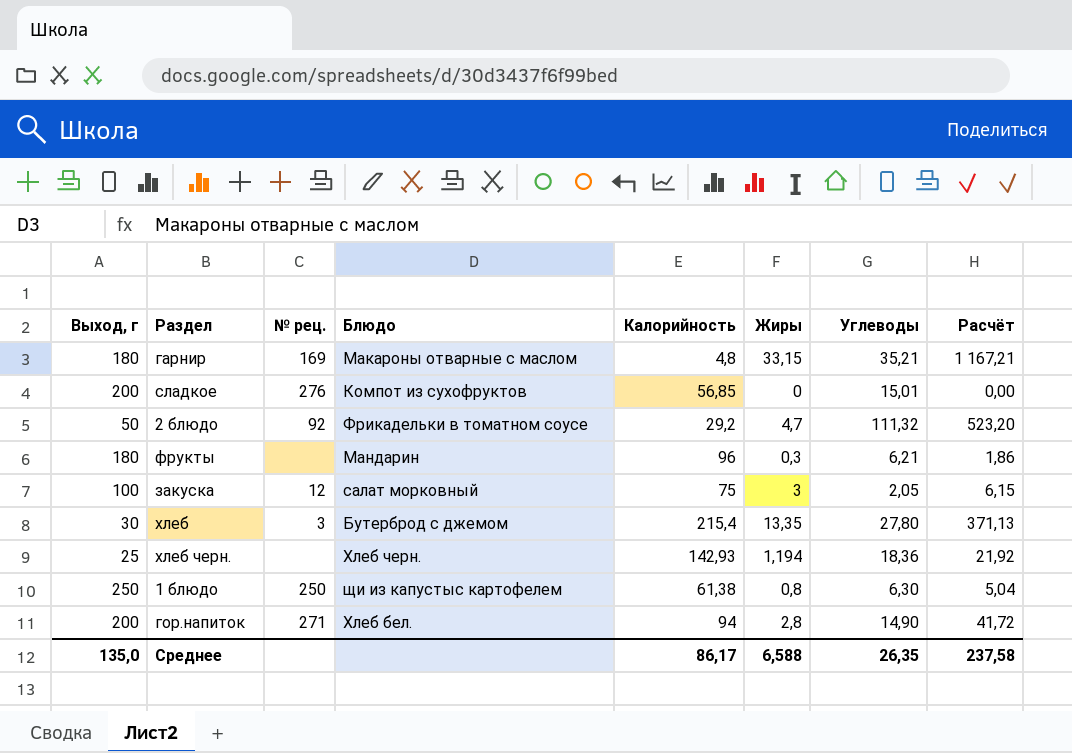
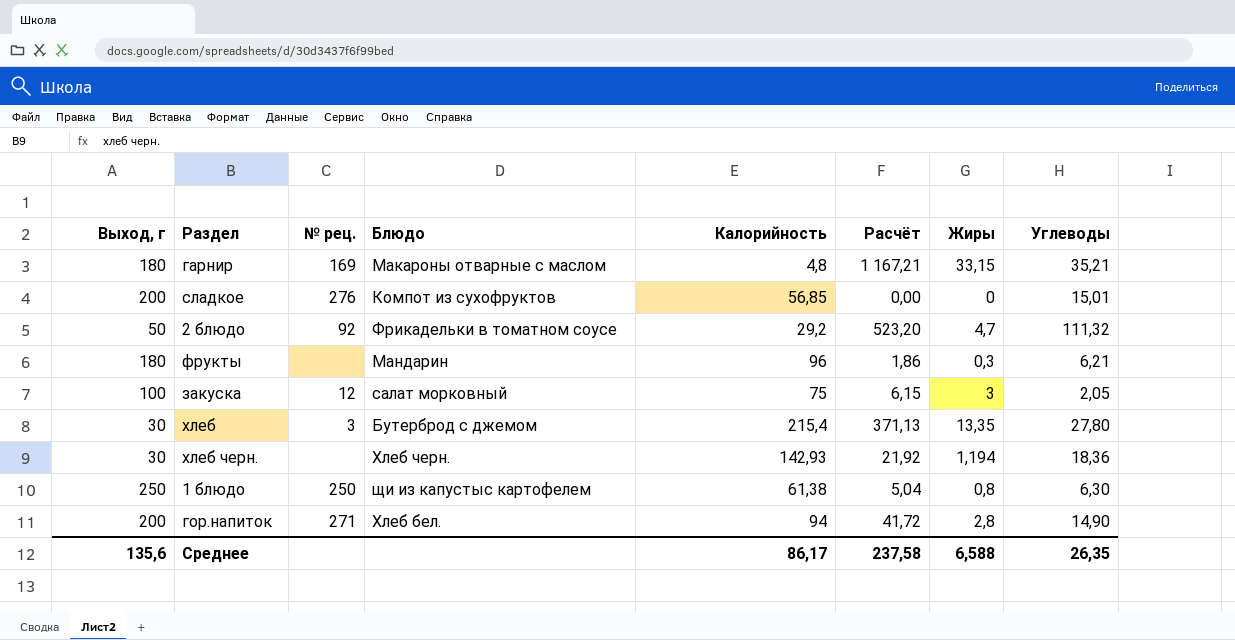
column Расчёт | position: 8 -> 6
хлеб черн. | Выход, г: 25 -> 30
Среднее | Выход, г: 135,0 -> 135,6

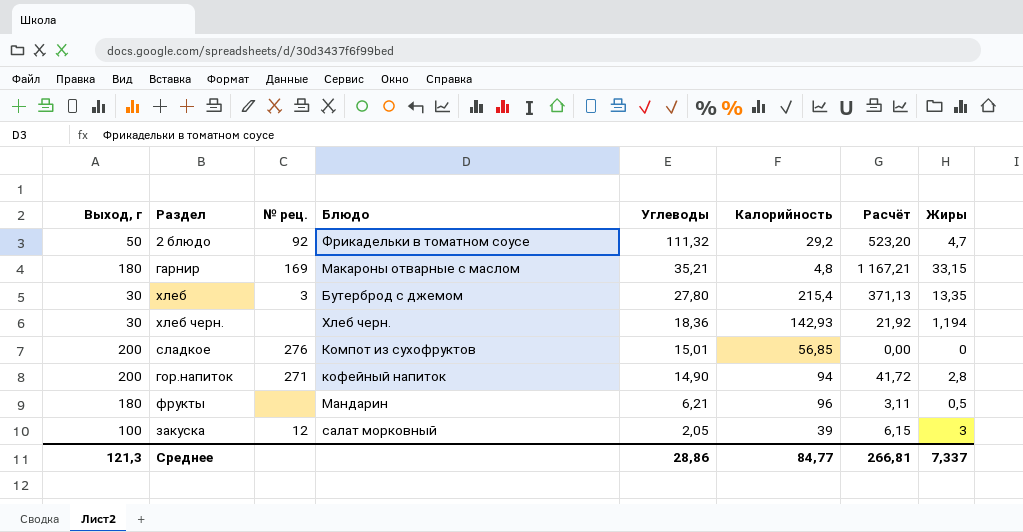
row order: none -> Углеводы descending
column Углеводы | position: 8 -> 5
row 1 блюдо: 250 | 250 | щи из капустыс картофелем | 61,38 | 5,04 | 0,8 | 6,30 -> none
гор.напиток | Блюдо: Хлеб бел. -> кофейный напиток
фрукты | Расчёт: 1,86 -> 3,11
фрукты | Жиры: 0,3 -> 0,5
закуска | Калорийность: 75 -> 39
Среднее | Выход, г: 135,6 -> 121,3
Среднее | Углеводы: 26,35 -> 28,86
Среднее | Калорийность: 86,17 -> 84,77
Среднее | Расчёт: 237,58 -> 266,81
Среднее | Жиры: 6,588 -> 7,337

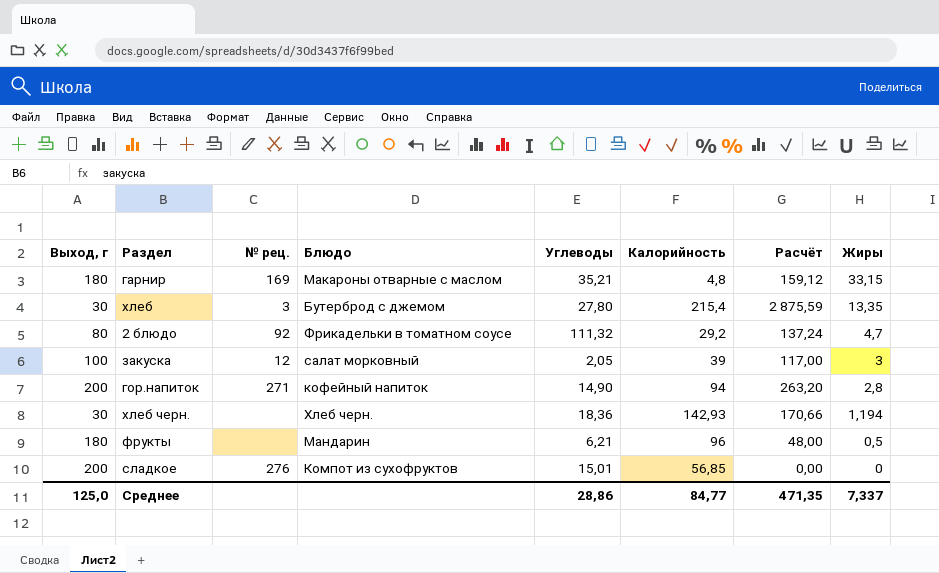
row order: Углеводы descending -> Жиры descending
column Расчёт | formula: [Углеводы] * [Жиры] -> [Калорийность] * [Жиры]
2 блюдо | Выход, г: 50 -> 80
Среднее | Выход, г: 121,3 -> 125,0
Среднее | Расчёт: 266,81 -> 471,35

